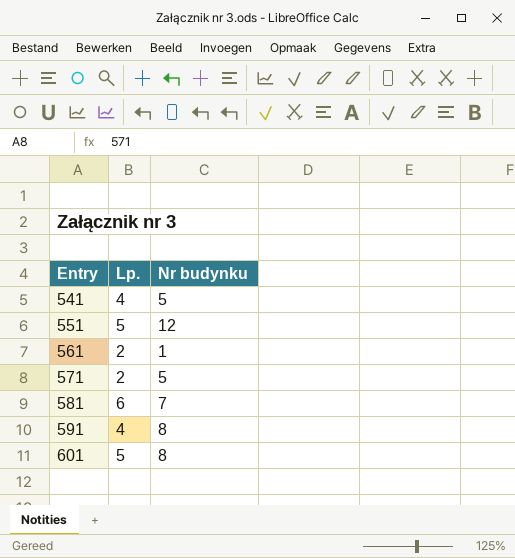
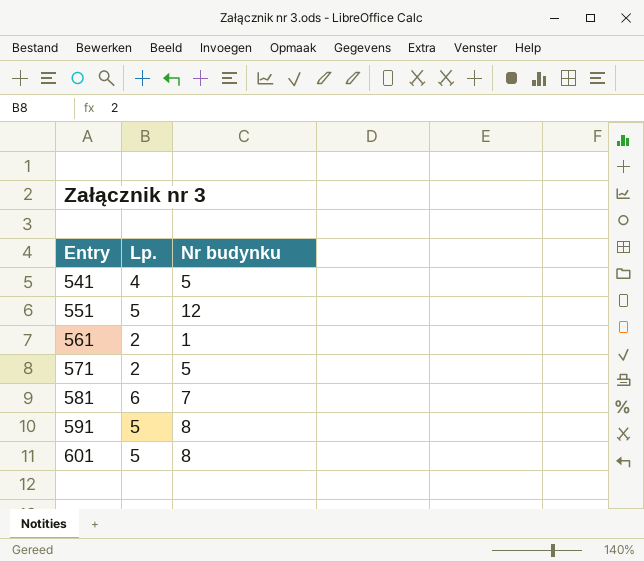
591 | Lp.: 4 -> 5

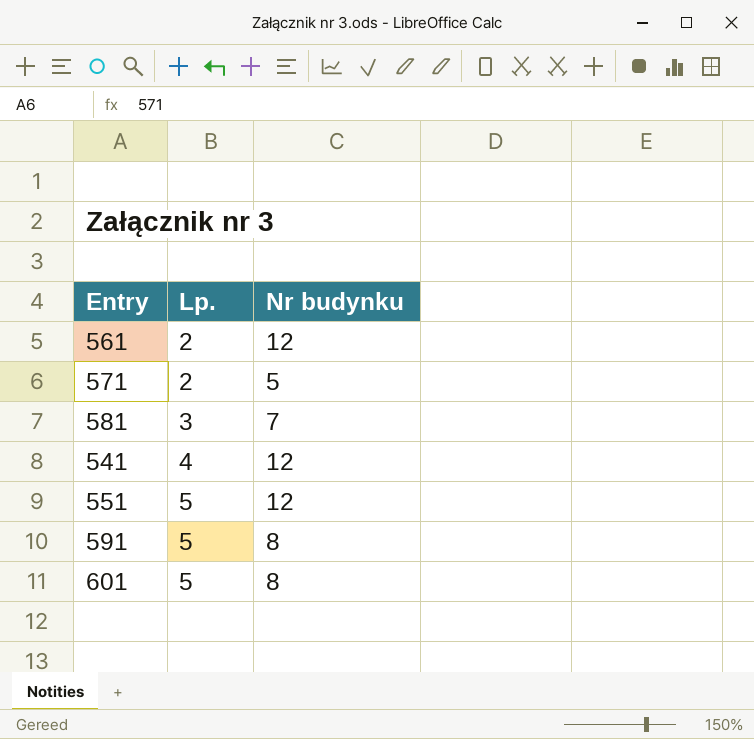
row order: Entry ascending -> Lp. ascending
561 | Nr budynku: 1 -> 12
581 | Lp.: 6 -> 3
541 | Nr budynku: 5 -> 12

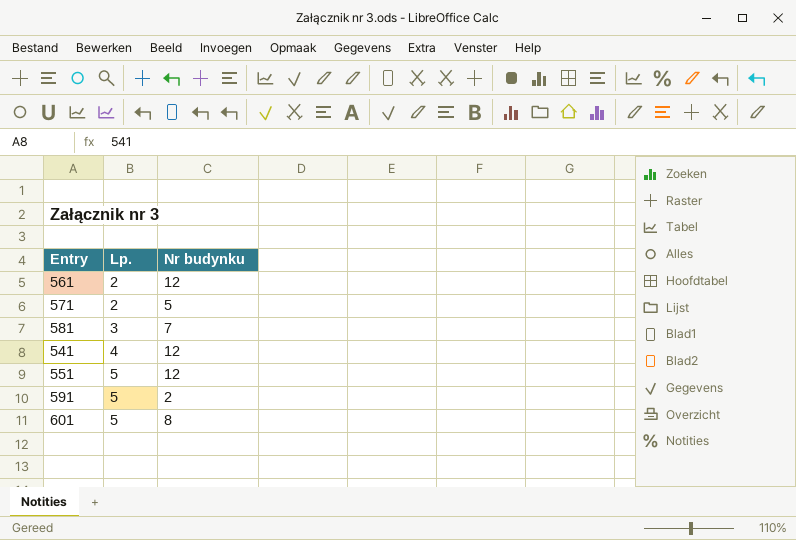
591 | Nr budynku: 8 -> 2

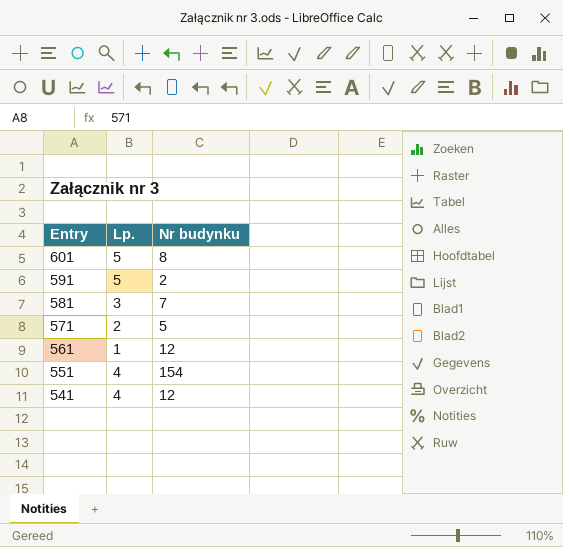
row order: Lp. ascending -> Entry descending
561 | Lp.: 2 -> 1
551 | Lp.: 5 -> 4
551 | Nr budynku: 12 -> 154

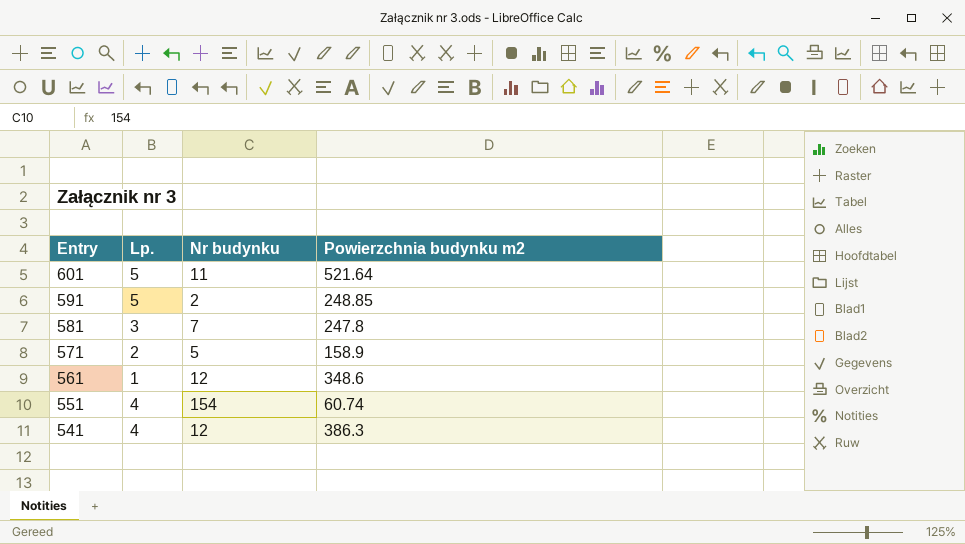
column Powierzchnia budynku m2 | position: none -> 4
601 | Nr budynku: 8 -> 11

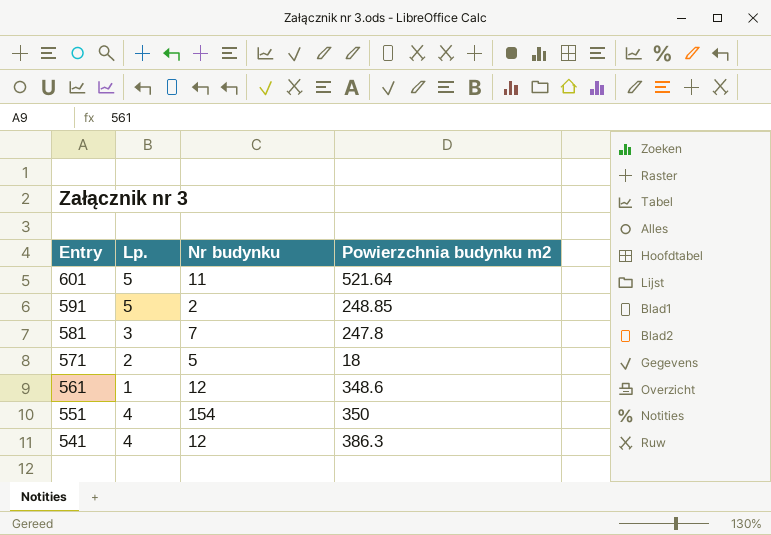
571 | Powierzchnia budynku m2: 158.9 -> 18
551 | Powierzchnia budynku m2: 60.74 -> 350

